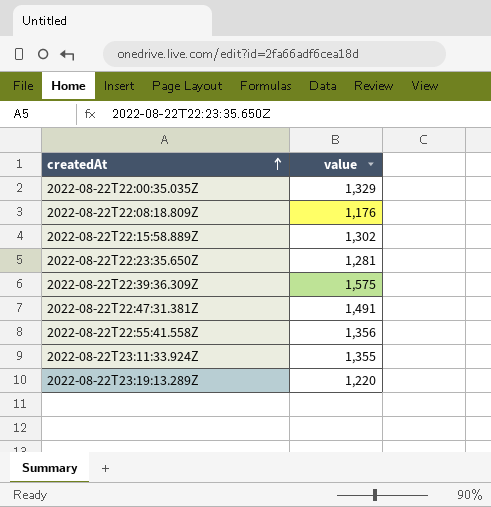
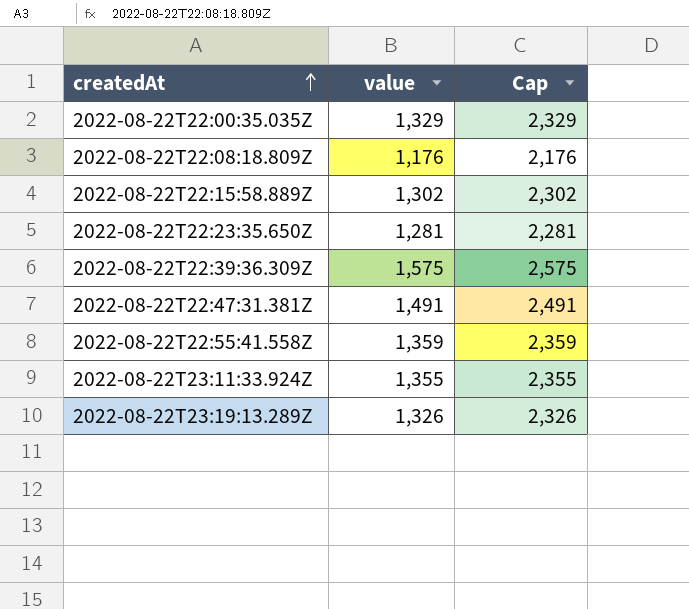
column Cap | formula: none -> [value] + 1000
2022-08-22T22:55:41.558Z | value: 1,356 -> 1,359
2022-08-22T23:19:13.289Z | value: 1,220 -> 1,326

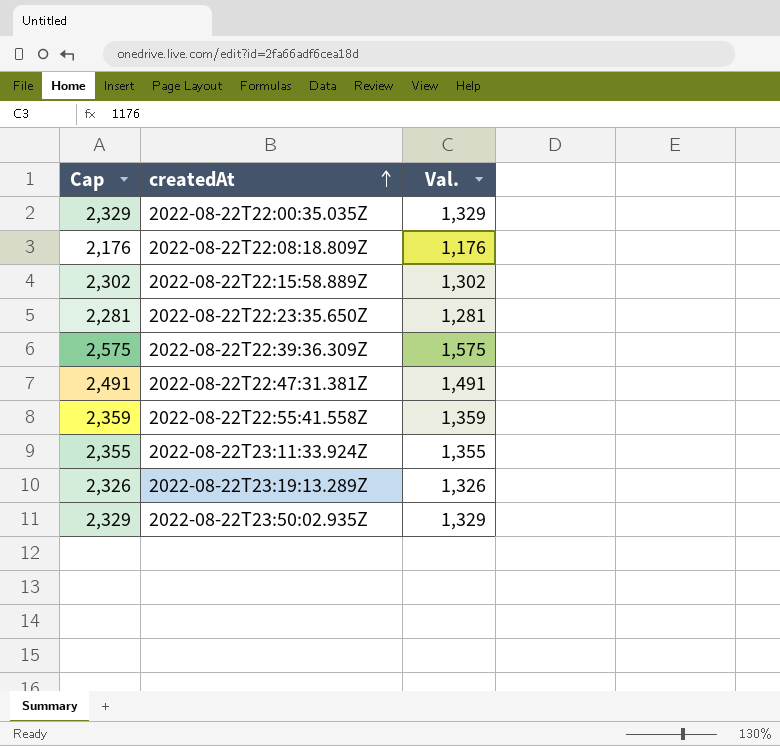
column Cap | position: 3 -> 1
column name: value -> Val.
row 2022-08-22T23:50:02.935Z: none -> 2,329 | 1,329

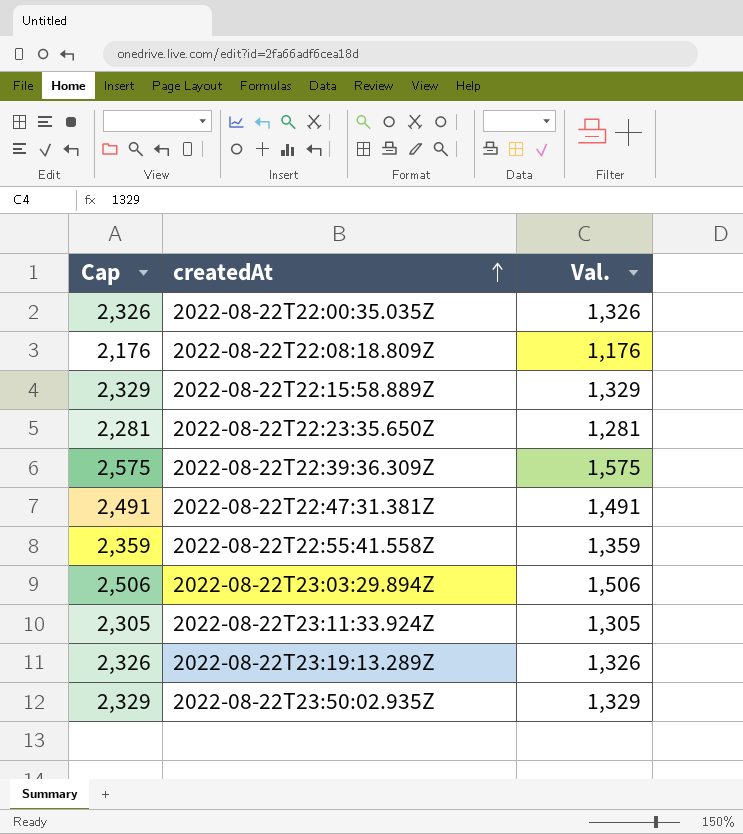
2022-08-22T22:00:35.035Z | Cap: 2,329 -> 2,326
2022-08-22T22:00:35.035Z | Val.: 1,329 -> 1,326
2022-08-22T22:15:58.889Z | Cap: 2,302 -> 2,329
2022-08-22T22:15:58.889Z | Val.: 1,302 -> 1,329
row 2022-08-22T23:03:29.894Z: none -> 2,506 | 1,506
2022-08-22T23:11:33.924Z | Cap: 2,355 -> 2,305
2022-08-22T23:11:33.924Z | Val.: 1,355 -> 1,305

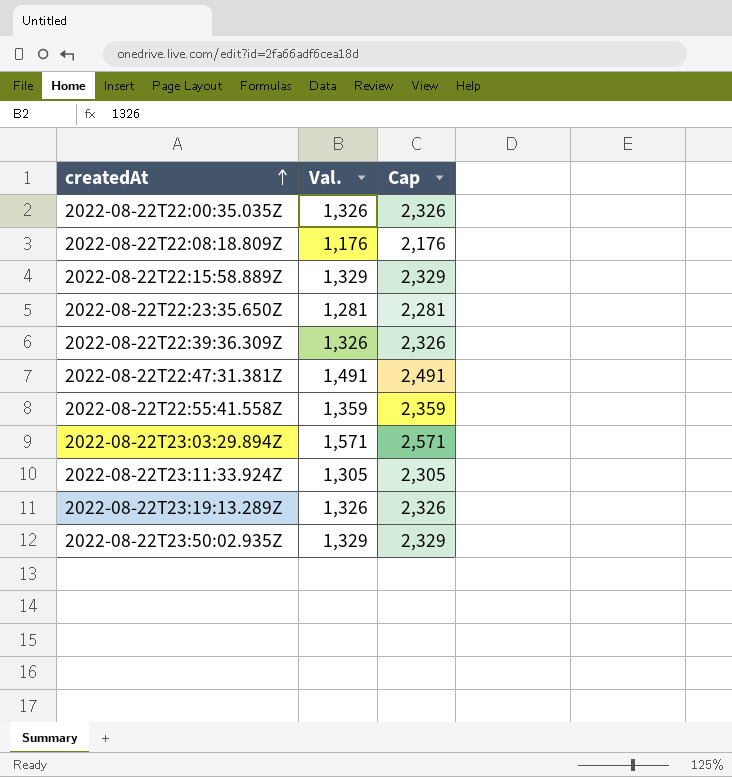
column Cap | position: 1 -> 3
2022-08-22T22:39:36.309Z | Val.: 1,575 -> 1,326
2022-08-22T22:39:36.309Z | Cap: 2,575 -> 2,326
2022-08-22T23:03:29.894Z | Val.: 1,506 -> 1,571
2022-08-22T23:03:29.894Z | Cap: 2,506 -> 2,571

